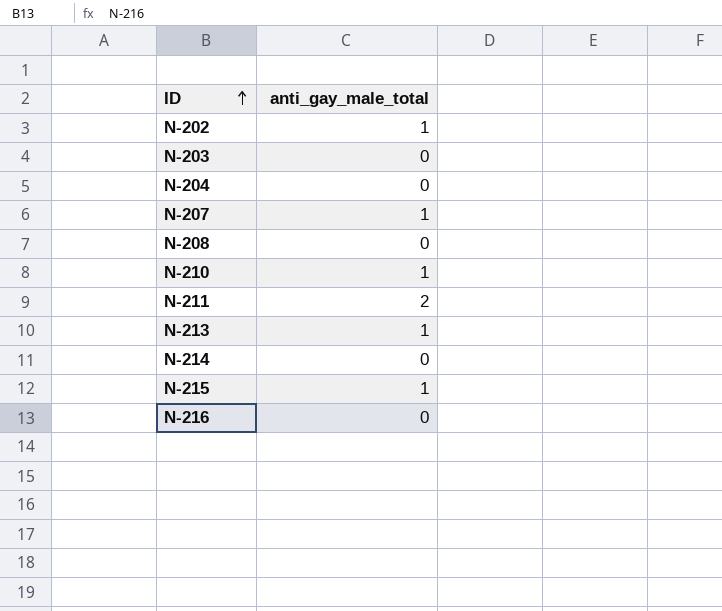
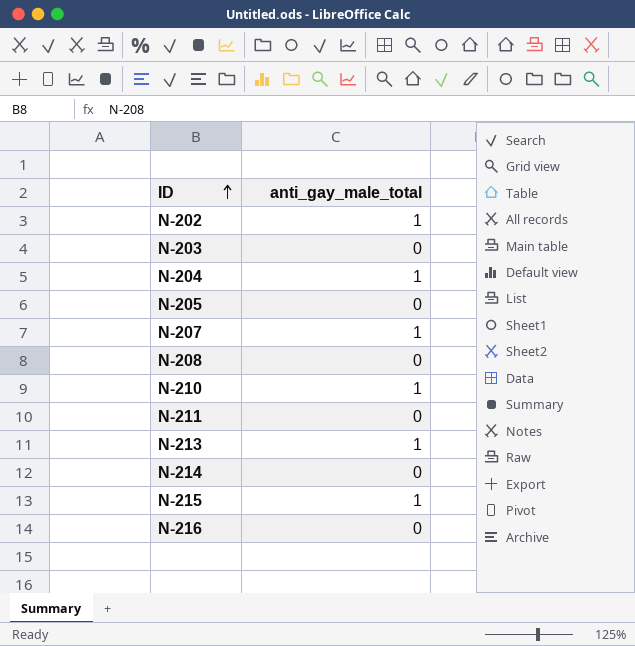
N-204 | anti_gay_male_total: 0 -> 1
row N-205: none -> 0
N-211 | anti_gay_male_total: 2 -> 0

